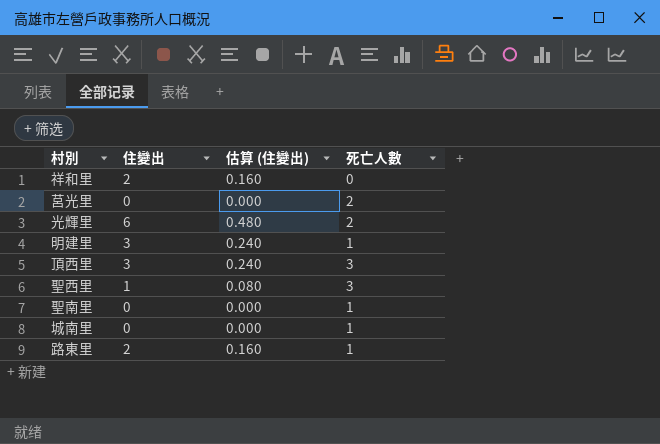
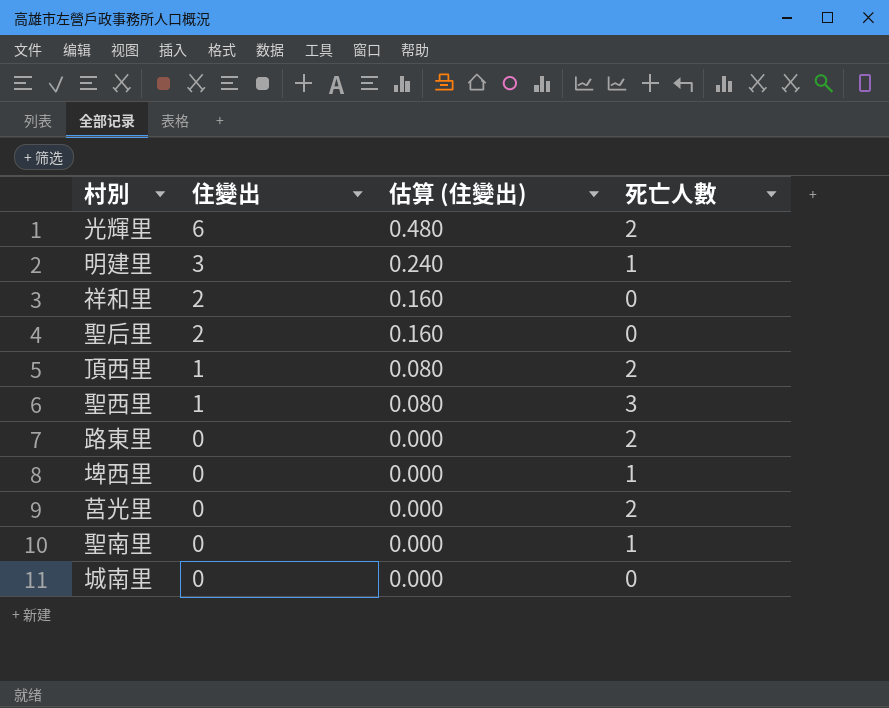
row order: none -> 住變出 descending
row 聖后里: none -> 2 | 0.160 | 0
頂西里 | 住變出: 3 -> 1
頂西里 | 估算 (住變出): 0.240 -> 0.080
頂西里 | 死亡人數: 3 -> 2
路東里 | 住變出: 2 -> 0
路東里 | 估算 (住變出): 0.160 -> 0.000
路東里 | 死亡人數: 1 -> 2
row 埤西里: none -> 0 | 0.000 | 1
城南里 | 死亡人數: 1 -> 0

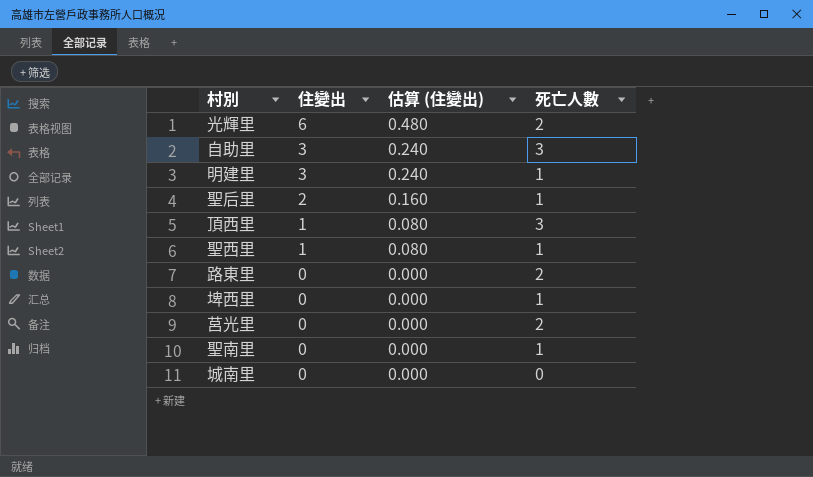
row 祥和里: 2 | 0.160 | 0 -> none
row 自助里: none -> 3 | 0.240 | 3
聖后里 | 死亡人數: 0 -> 1
頂西里 | 死亡人數: 2 -> 3
聖西里 | 死亡人數: 3 -> 1

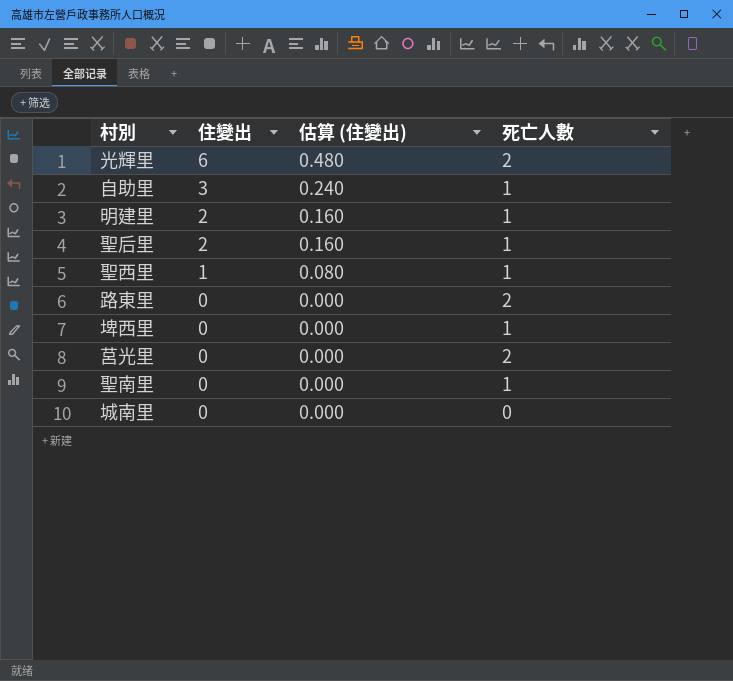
row 頂西里: 1 | 0.080 | 3 -> none
自助里 | 死亡人數: 3 -> 1
明建里 | 住變出: 3 -> 2
明建里 | 估算 (住變出): 0.240 -> 0.160

